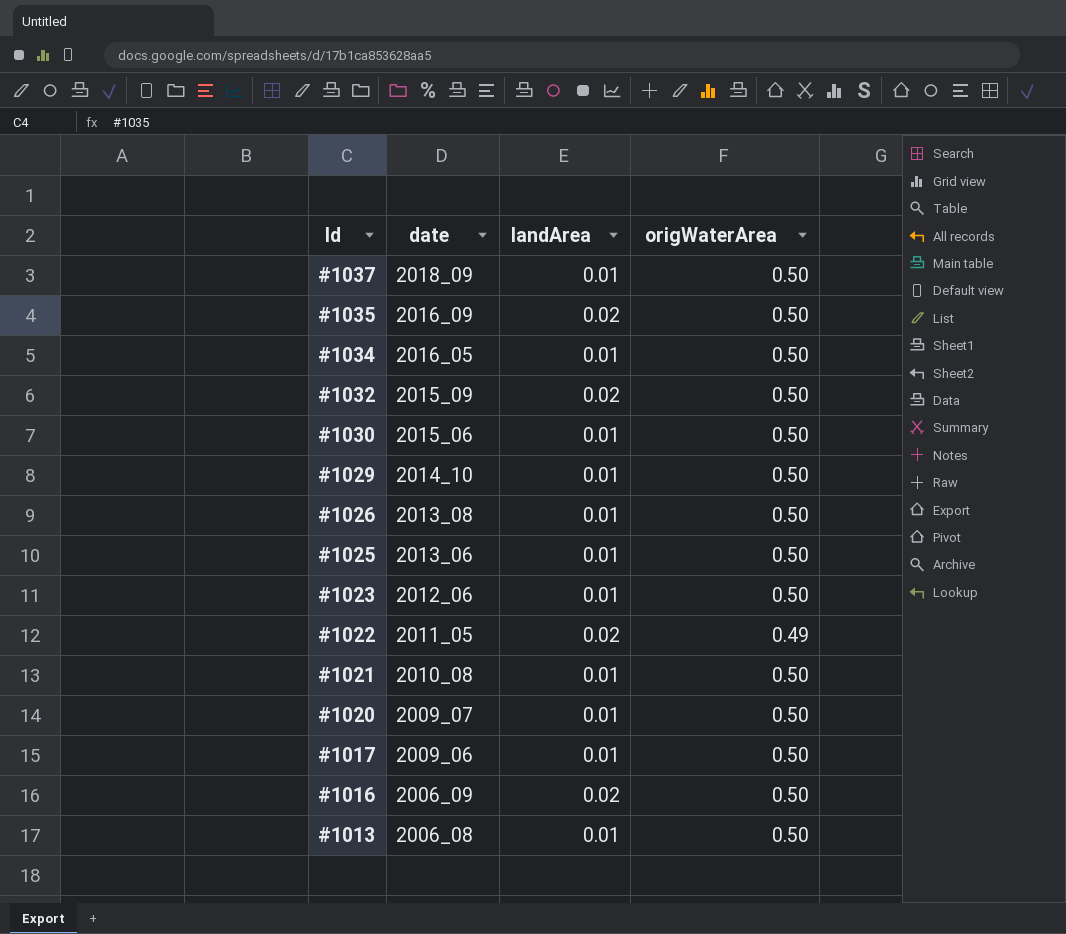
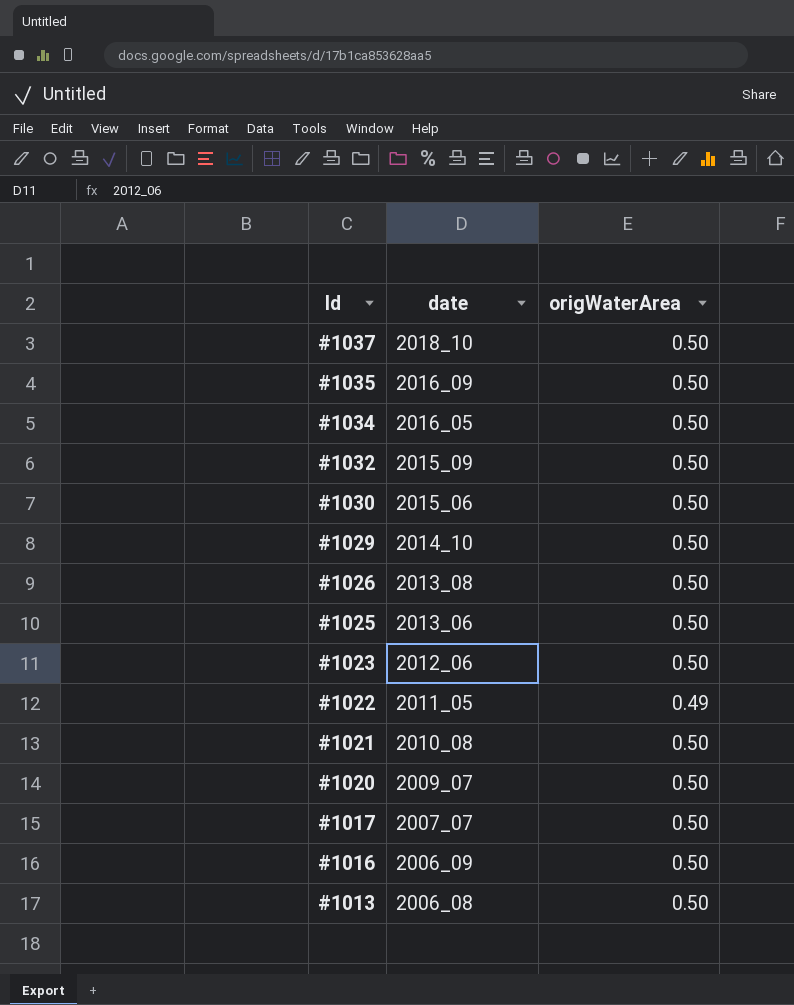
column landArea | position: 3 -> none
#1037 | date: 2018_09 -> 2018_10
#1017 | date: 2009_06 -> 2007_07

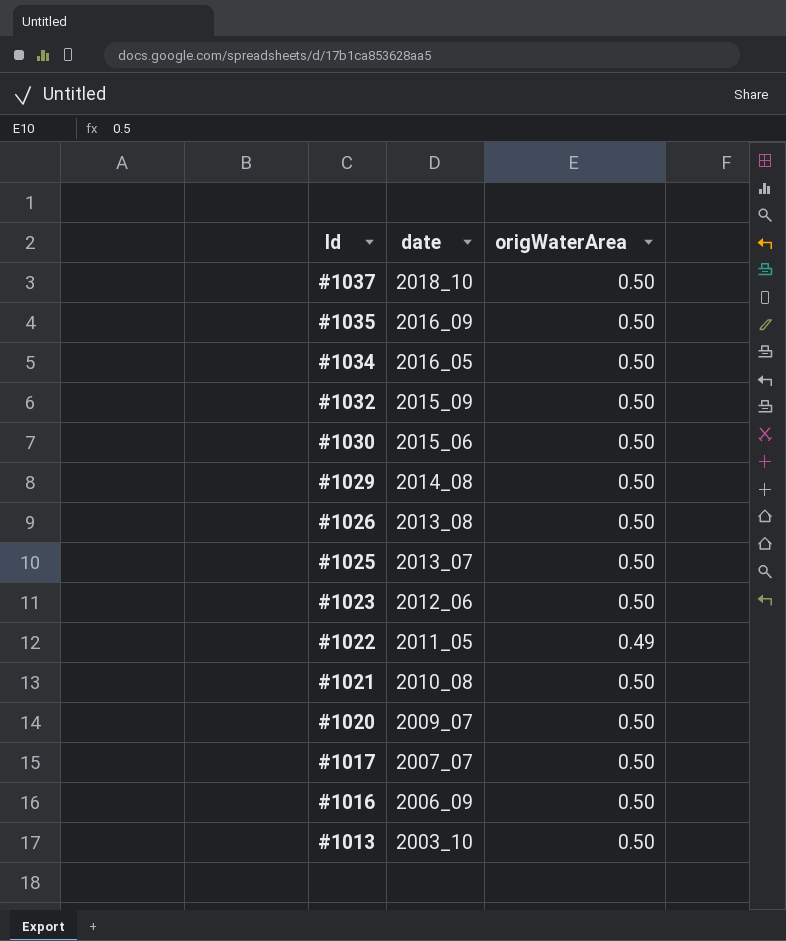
#1029 | date: 2014_10 -> 2014_08
#1025 | date: 2013_06 -> 2013_07
#1013 | date: 2006_08 -> 2003_10

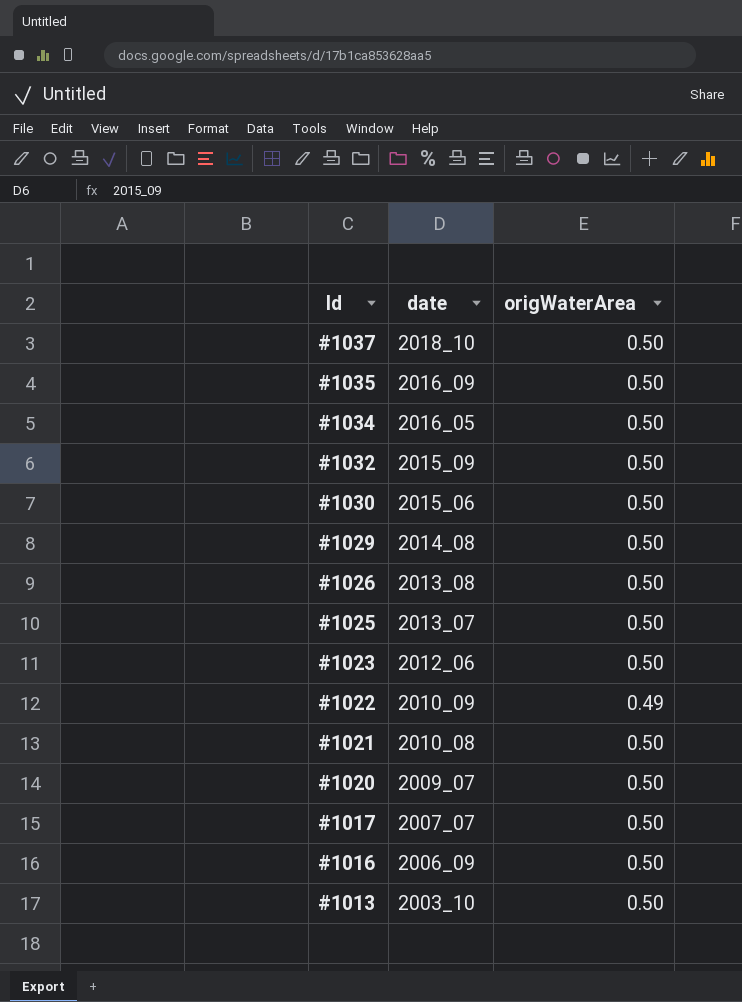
#1022 | date: 2011_05 -> 2010_09

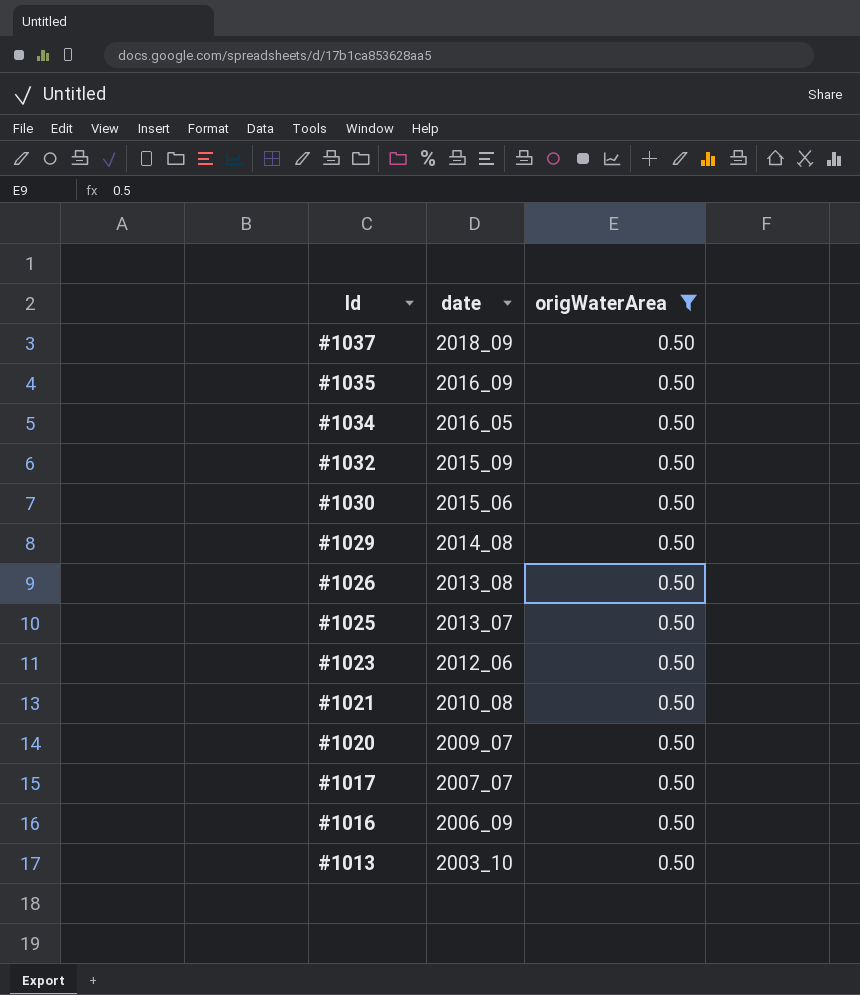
filter: none -> origWaterArea = 0.50
#1037 | date: 2018_10 -> 2018_09

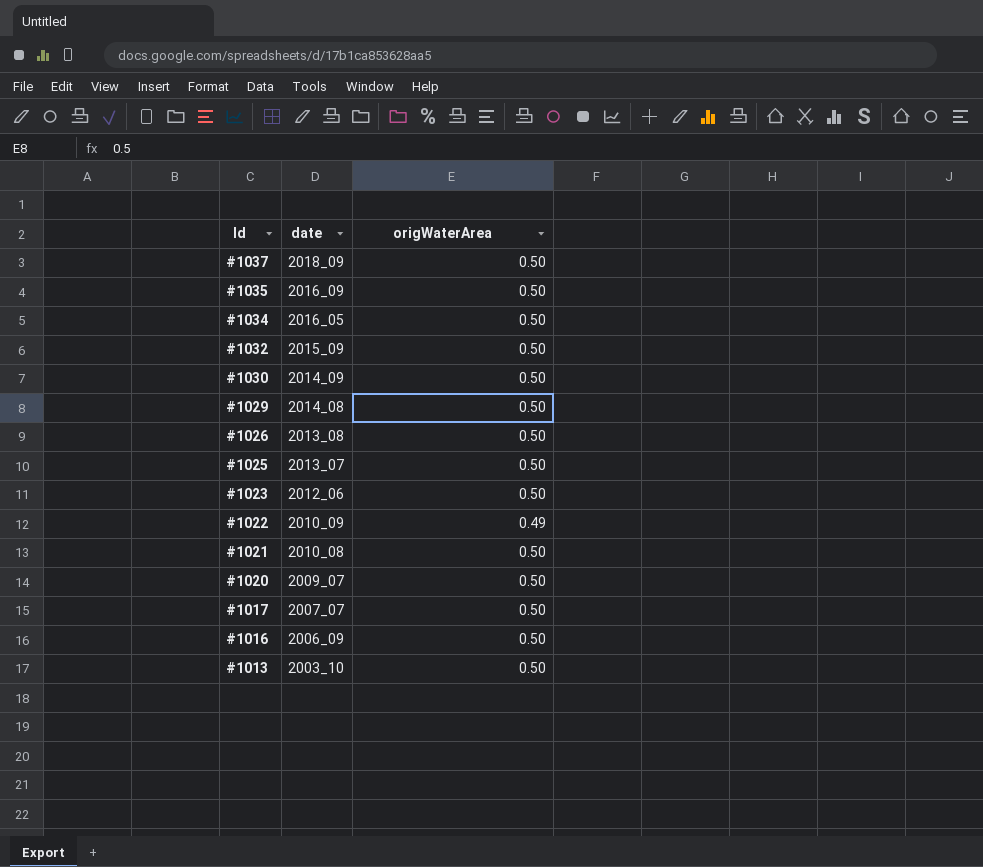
filter: origWaterArea = 0.50 -> none
#1030 | date: 2015_06 -> 2014_09

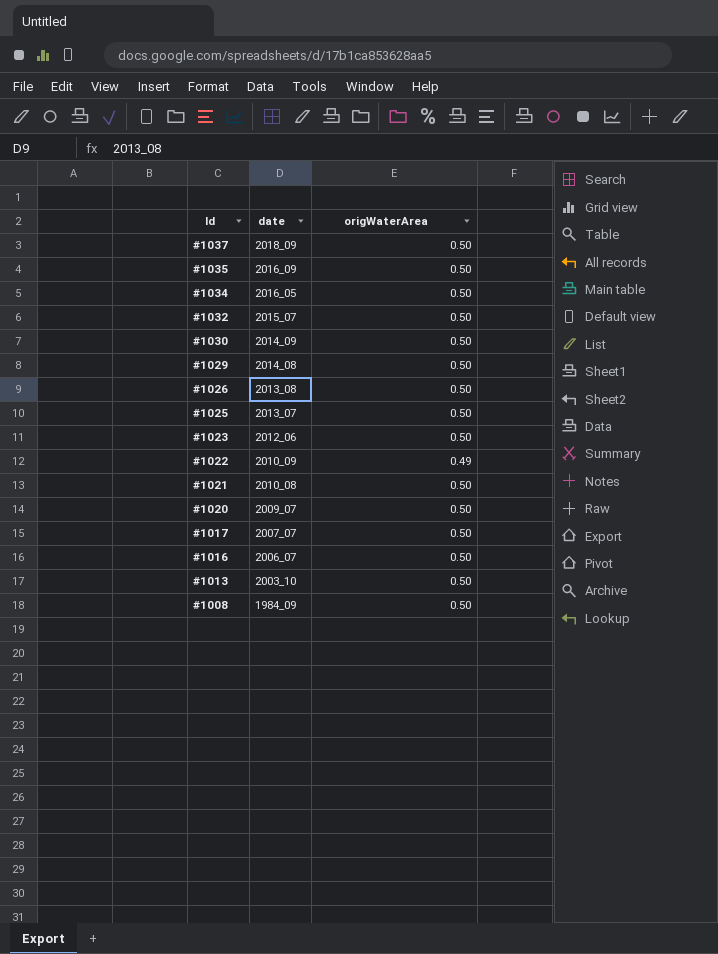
#1032 | date: 2015_09 -> 2015_07
#1016 | date: 2006_09 -> 2006_07
row #1008: none -> 1984_09 | 0.50

